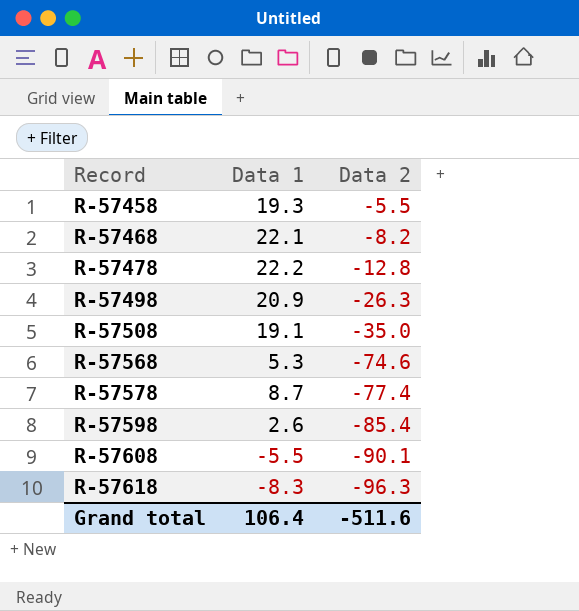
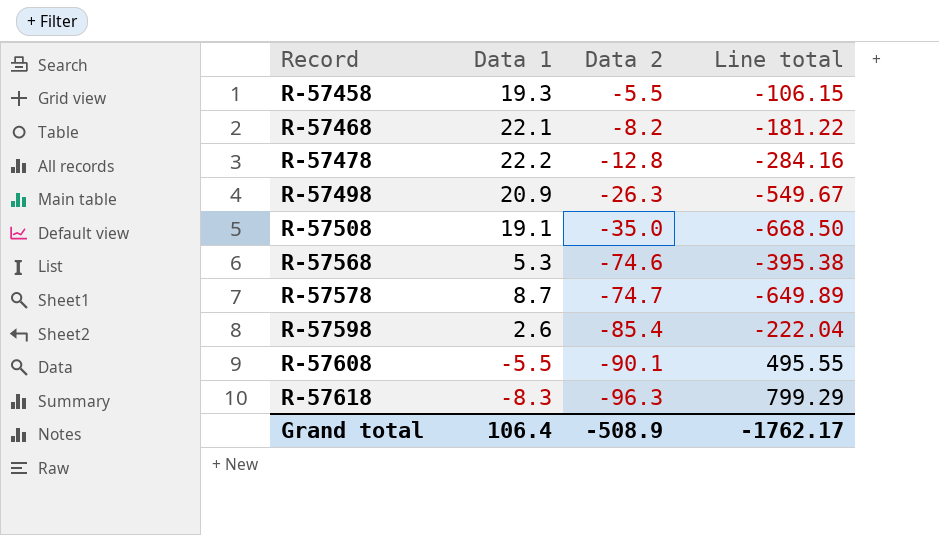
column Line total | formula: none -> [Data 1] * [Data 2]
R-57578 | Data 2: -77.4 -> -74.7
Grand total | Data 2: -511.6 -> -508.9

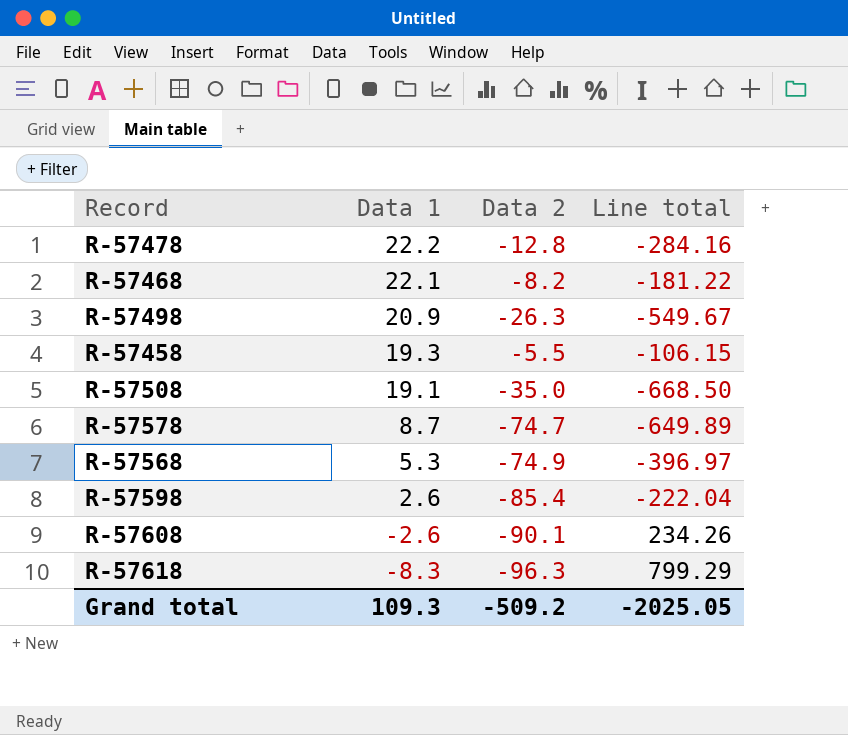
row order: Record ascending -> Data 1 descending
R-57568 | Data 2: -74.6 -> -74.9
R-57568 | Line total: -395.38 -> -396.97
R-57608 | Data 1: -5.5 -> -2.6
R-57608 | Line total: 495.55 -> 234.26
Grand total | Data 1: 106.4 -> 109.3
Grand total | Data 2: -508.9 -> -509.2
Grand total | Line total: -1762.17 -> -2025.05

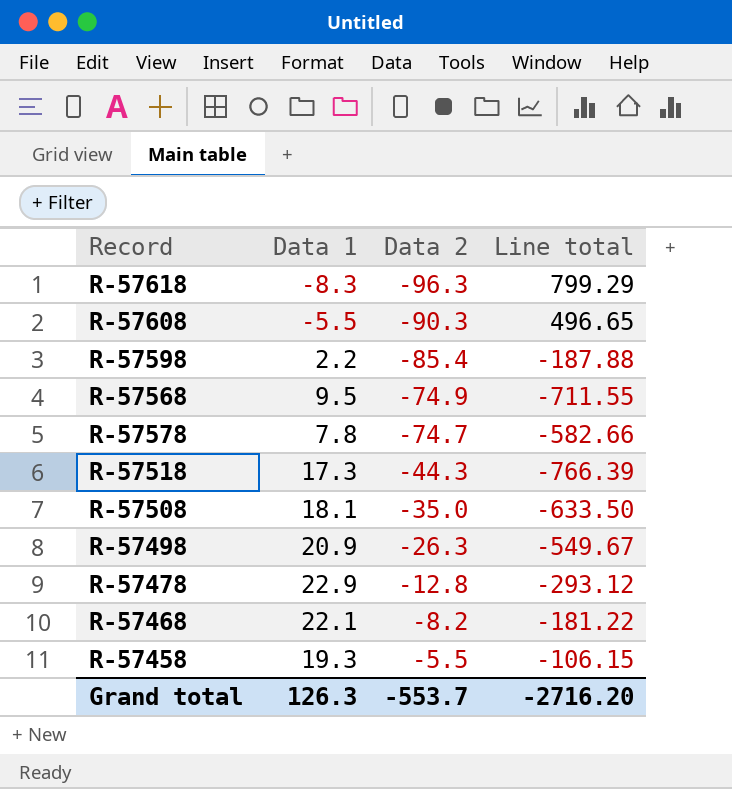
row order: Data 1 descending -> Data 2 ascending
R-57608 | Data 1: -2.6 -> -5.5
R-57608 | Data 2: -90.1 -> -90.3
R-57608 | Line total: 234.26 -> 496.65
R-57598 | Data 1: 2.6 -> 2.2
R-57598 | Line total: -222.04 -> -187.88
R-57568 | Data 1: 5.3 -> 9.5
R-57568 | Line total: -396.97 -> -711.55
R-57578 | Data 1: 8.7 -> 7.8
R-57578 | Line total: -649.89 -> -582.66
row R-57518: none -> 17.3 | -44.3 | -766.39
R-57508 | Data 1: 19.1 -> 18.1
R-57508 | Line total: -668.50 -> -633.50
R-57478 | Data 1: 22.2 -> 22.9
R-57478 | Line total: -284.16 -> -293.12
Grand total | Data 1: 109.3 -> 126.3
Grand total | Data 2: -509.2 -> -553.7
Grand total | Line total: -2025.05 -> -2716.20

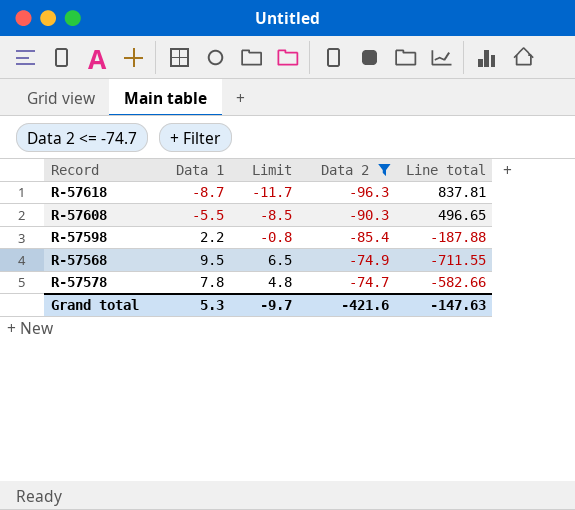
filter: none -> Data 2 <= -74.7
column Limit | formula: none -> [Data 1] - 3
R-57618 | Data 1: -8.3 -> -8.7
R-57618 | Line total: 799.29 -> 837.81
Grand total | Data 1: 126.3 -> 5.3
Grand total | Data 2: -553.7 -> -421.6
Grand total | Line total: -2716.20 -> -147.63

